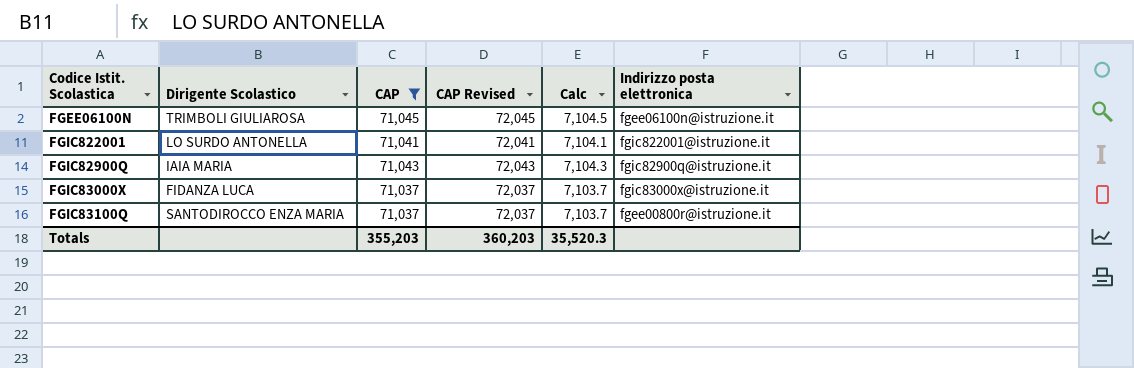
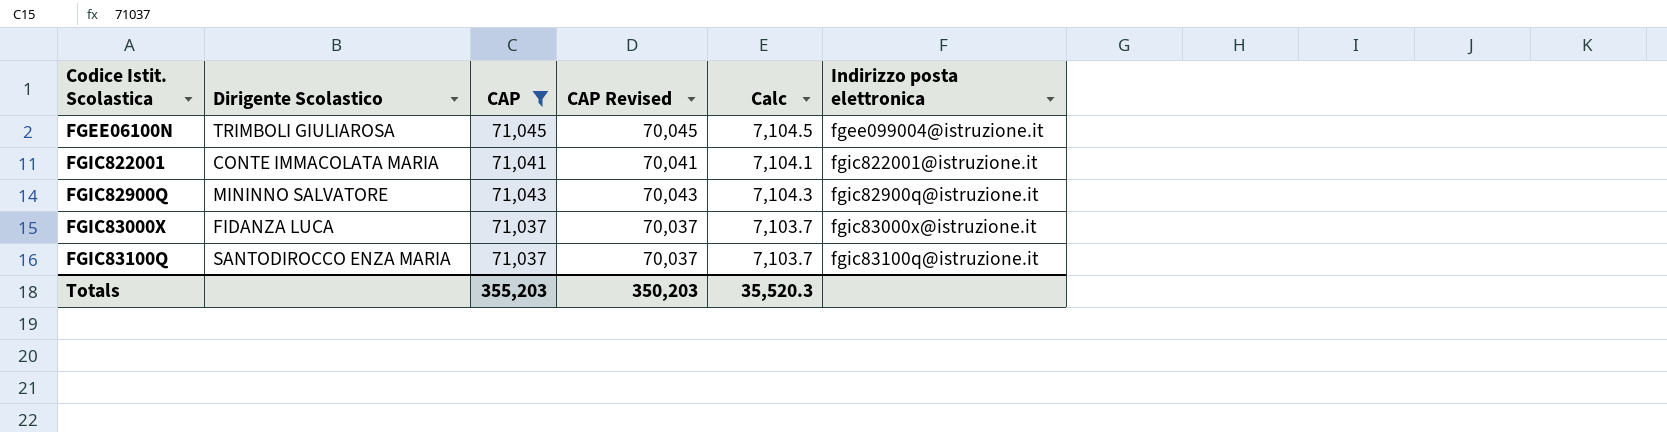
column CAP Revised | formula: [CAP] + 1000 -> [CAP] - 1000
FGEE06100N | Indirizzo posta elettronica: fgee06100n@istruzione.it -> fgee099004@istruzione.it
FGIC822001 | Dirigente Scolastico: LO SURDO ANTONELLA -> CONTE IMMACOLATA MARIA
FGIC82900Q | Dirigente Scolastico: IAIA MARIA -> MININNO SALVATORE
FGIC83100Q | Indirizzo posta elettronica: fgee00800r@istruzione.it -> fgic83100q@istruzione.it
Totals | CAP Revised: 360,203 -> 350,203

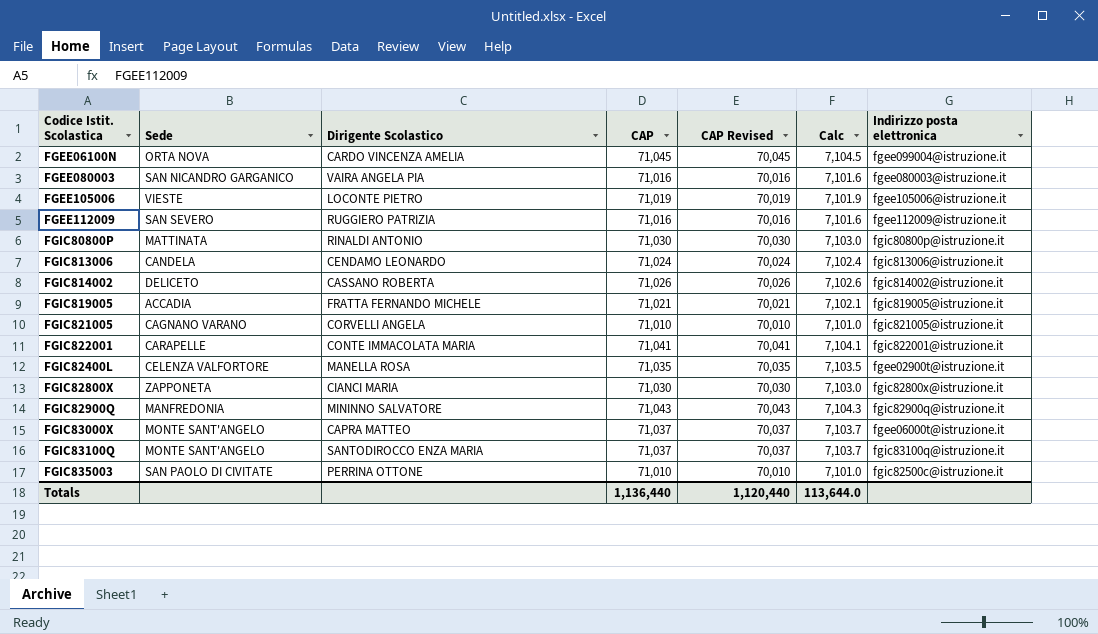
filter: CAP >= 71,037 -> none
column Sede | position: none -> 2
FGEE06100N | Dirigente Scolastico: TRIMBOLI GIULIAROSA -> CARDO VINCENZA AMELIA
FGIC83000X | Dirigente Scolastico: FIDANZA LUCA -> CAPRA MATTEO
FGIC83000X | Indirizzo posta elettronica: fgic83000x@istruzione.it -> fgee06000t@istruzione.it
Totals | CAP: 355,203 -> 1,136,440
Totals | CAP Revised: 350,203 -> 1,120,440
Totals | Calc: 35,520.3 -> 113,644.0

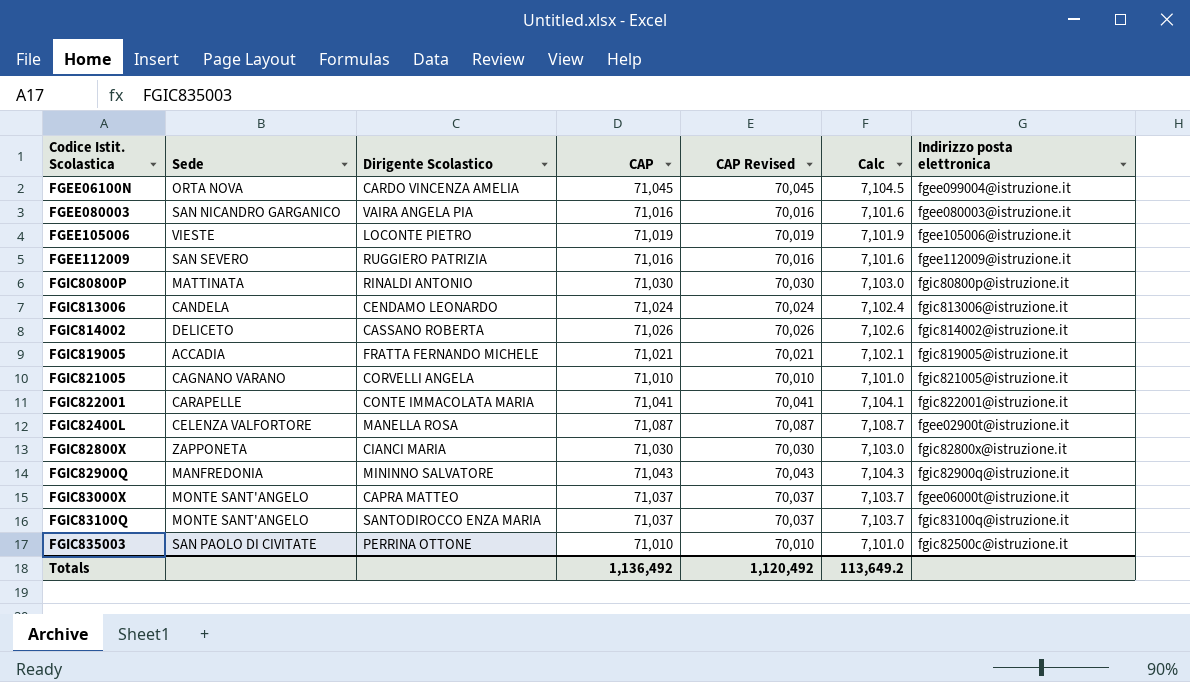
FGIC82400L | CAP: 71,035 -> 71,087
FGIC82400L | CAP Revised: 70,035 -> 70,087
FGIC82400L | Calc: 7,103.5 -> 7,108.7
Totals | CAP: 1,136,440 -> 1,136,492
Totals | CAP Revised: 1,120,440 -> 1,120,492
Totals | Calc: 113,644.0 -> 113,649.2

